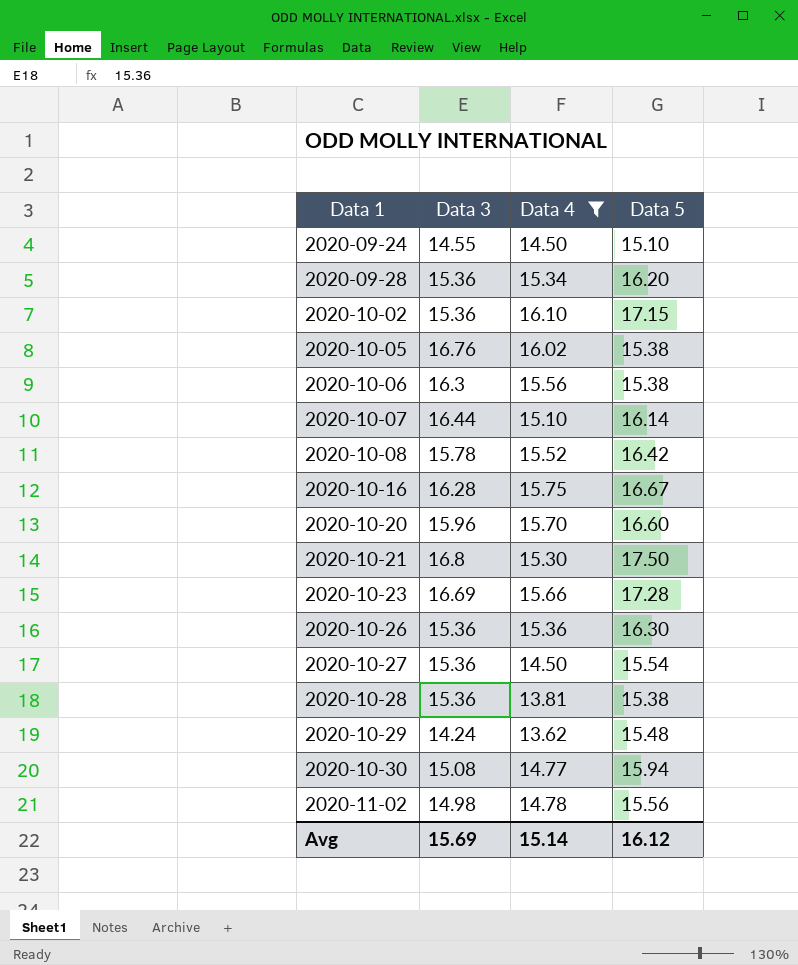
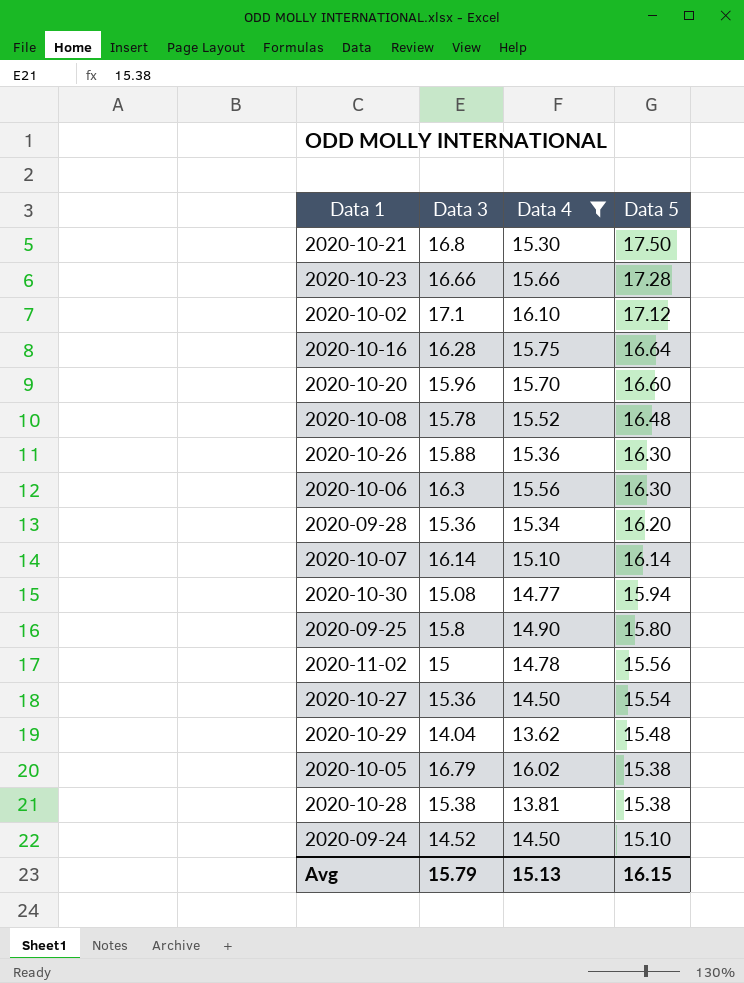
row order: Data 1 ascending -> Data 5 descending
2020-10-23 | Data 3: 16.69 -> 16.66
2020-10-02 | Data 3: 15.36 -> 17.1
2020-10-02 | Data 5: 17.15 -> 17.12
2020-10-16 | Data 5: 16.67 -> 16.64
2020-10-08 | Data 5: 16.42 -> 16.48
2020-10-26 | Data 3: 15.36 -> 15.88
2020-10-06 | Data 5: 15.38 -> 16.30
2020-10-07 | Data 3: 16.44 -> 16.14
row 2020-09-25: none -> 15.8 | 14.90 | 15.80
2020-11-02 | Data 3: 14.98 -> 15
2020-10-29 | Data 3: 14.24 -> 14.04
2020-10-05 | Data 3: 16.76 -> 16.79
2020-10-28 | Data 3: 15.36 -> 15.38
2020-09-24 | Data 3: 14.55 -> 14.52
Avg | Data 3: 15.69 -> 15.79
Avg | Data 4: 15.14 -> 15.13
Avg | Data 5: 16.12 -> 16.15

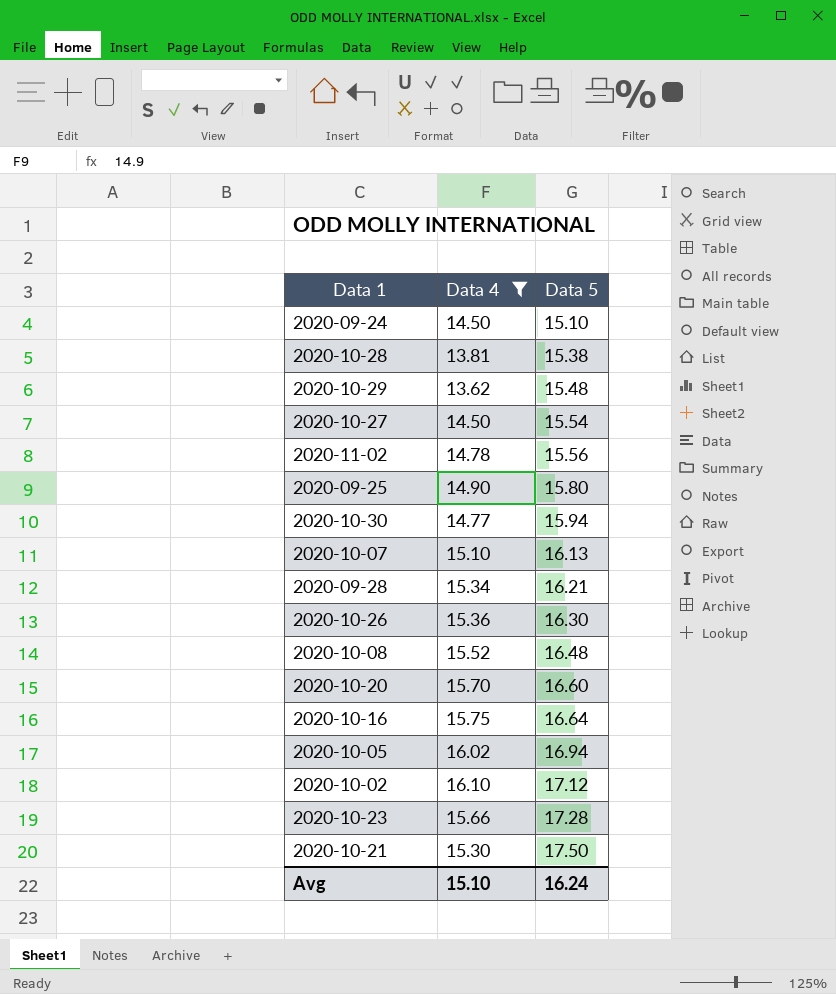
row order: Data 5 descending -> Data 5 ascending
column Data 3 | position: 2 -> none
row 2020-10-06: 16.3 | 15.56 | 16.30 -> none
2020-10-07 | Data 5: 16.14 -> 16.13
2020-09-28 | Data 5: 16.20 -> 16.21
2020-10-05 | Data 5: 15.38 -> 16.94
Avg | Data 4: 15.13 -> 15.10
Avg | Data 5: 16.15 -> 16.24

